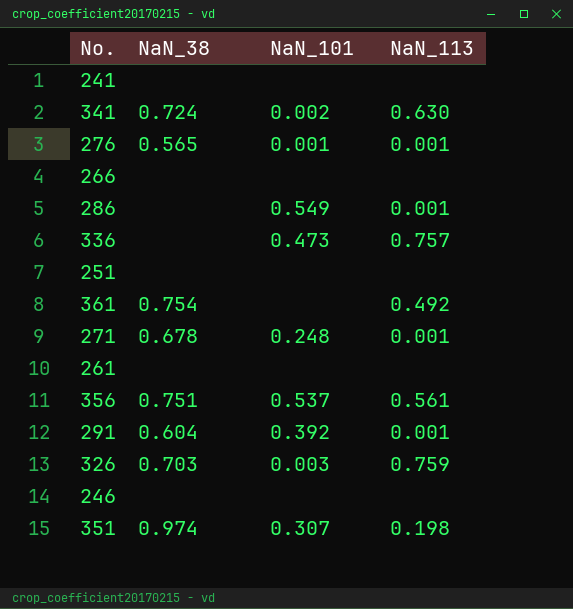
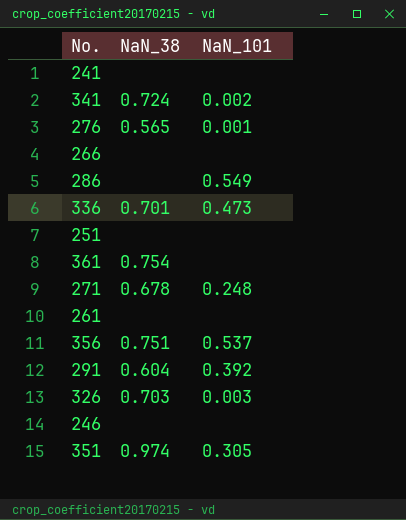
column NaN_113 | position: 4 -> none
336 | NaN_38: none -> 0.701
351 | NaN_101: 0.307 -> 0.305

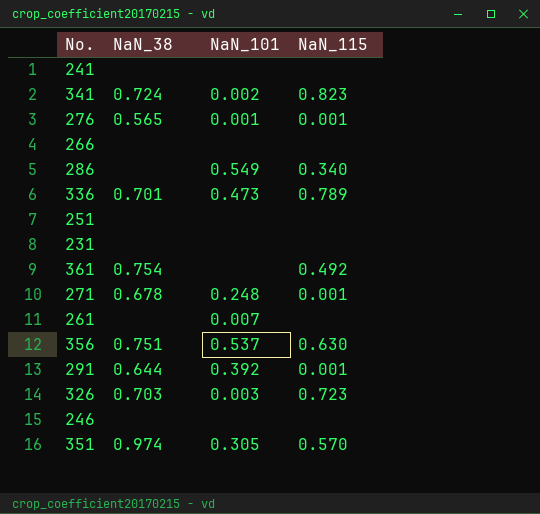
column NaN_115 | position: none -> 4
row 231: none -> none | none | none
261 | NaN_101: none -> 0.007
291 | NaN_38: 0.604 -> 0.644

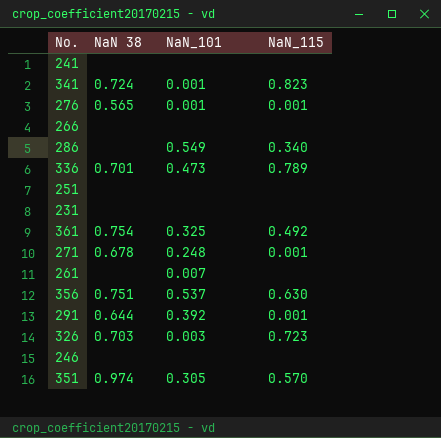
column name: NaN_38 -> NaN 38
341 | NaN_101: 0.002 -> 0.001
361 | NaN_101: none -> 0.325

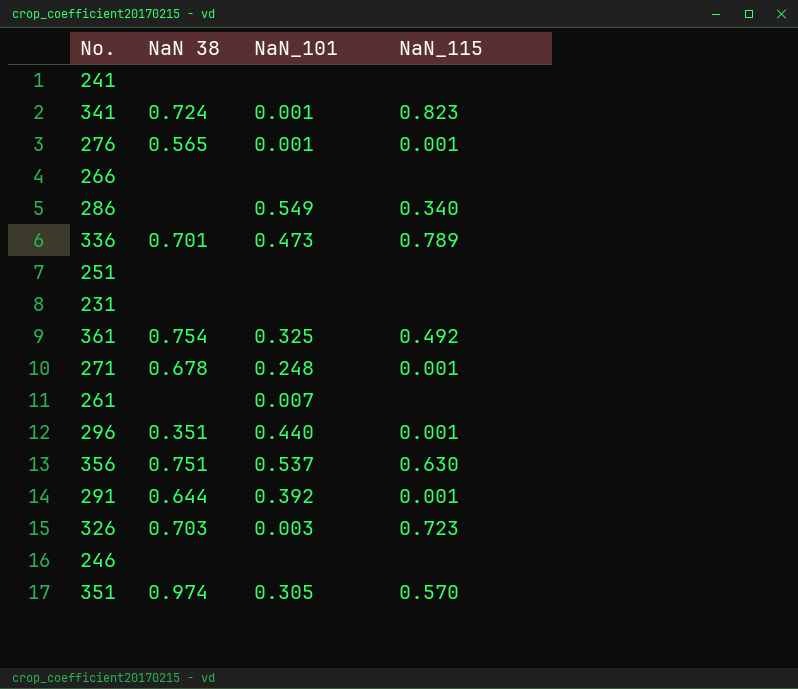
row 296: none -> 0.351 | 0.440 | 0.001

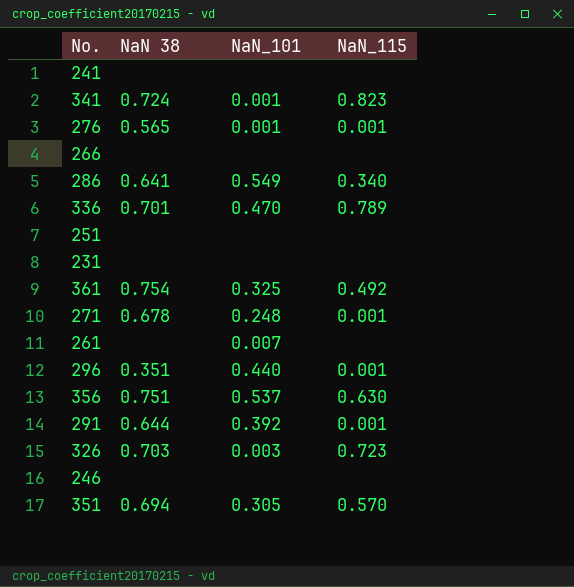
286 | NaN 38: none -> 0.641
336 | NaN_101: 0.473 -> 0.470
351 | NaN 38: 0.974 -> 0.694

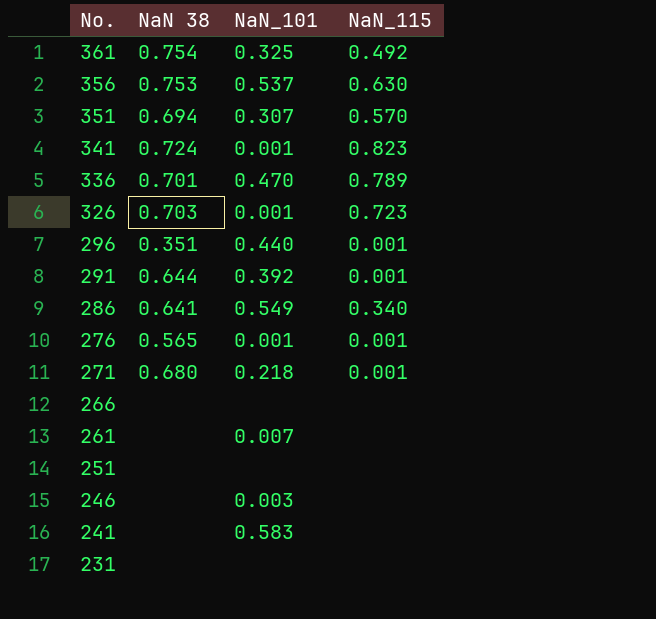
row order: none -> No. descending
356 | NaN 38: 0.751 -> 0.753
351 | NaN_101: 0.305 -> 0.307
326 | NaN_101: 0.003 -> 0.001
271 | NaN 38: 0.678 -> 0.680
271 | NaN_101: 0.248 -> 0.218
246 | NaN_101: none -> 0.003
241 | NaN_101: none -> 0.583

